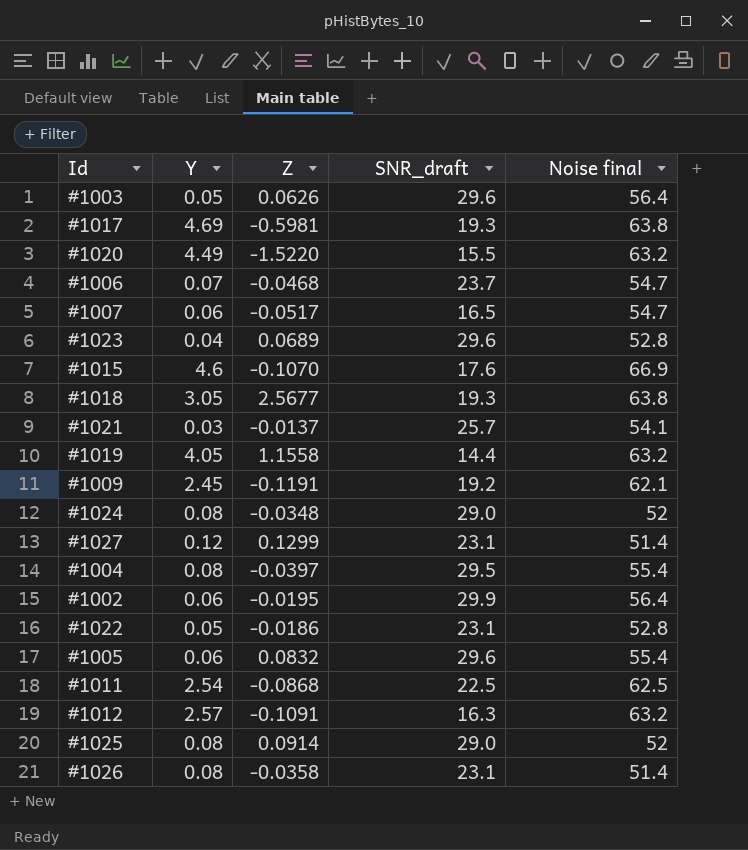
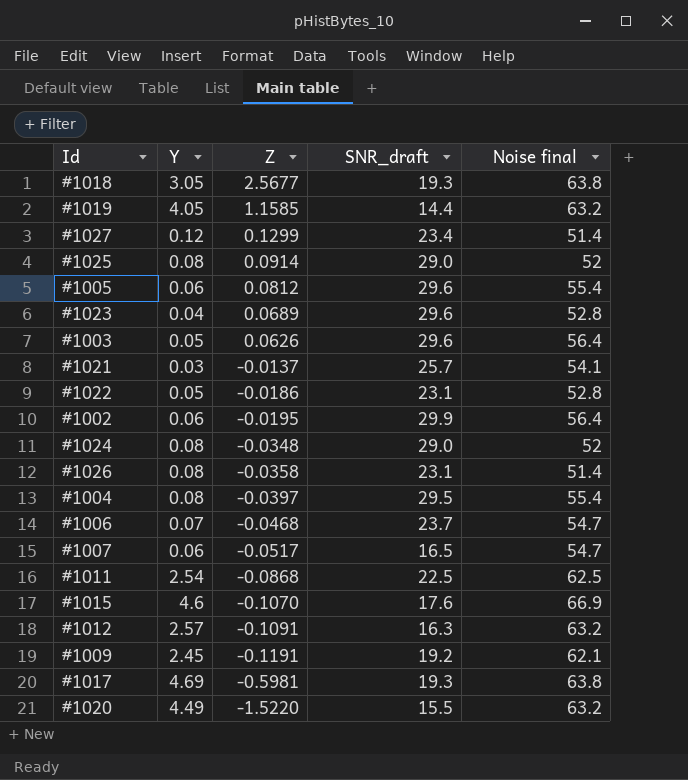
row order: none -> Z descending
#1019 | Z: 1.1558 -> 1.1585
#1027 | SNR_draft: 23.1 -> 23.4
#1005 | Z: 0.0832 -> 0.0812

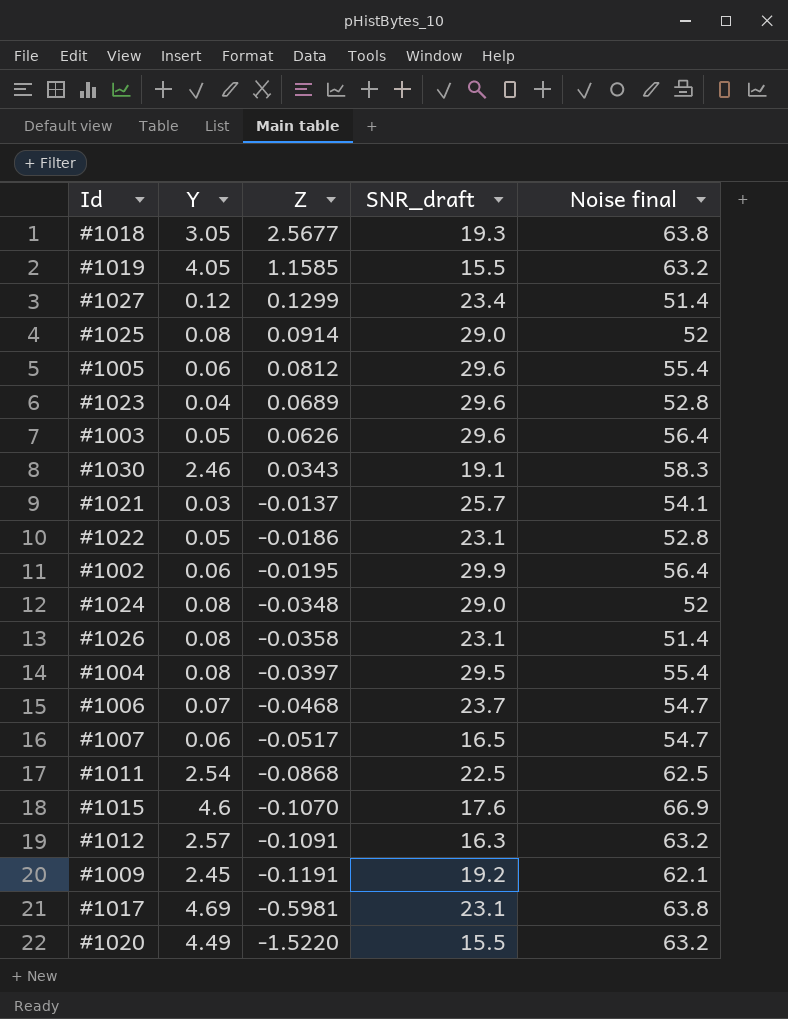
#1019 | SNR_draft: 14.4 -> 15.5
row #1030: none -> 2.46 | 0.0343 | 19.1 | 58.3
#1017 | SNR_draft: 19.3 -> 23.1

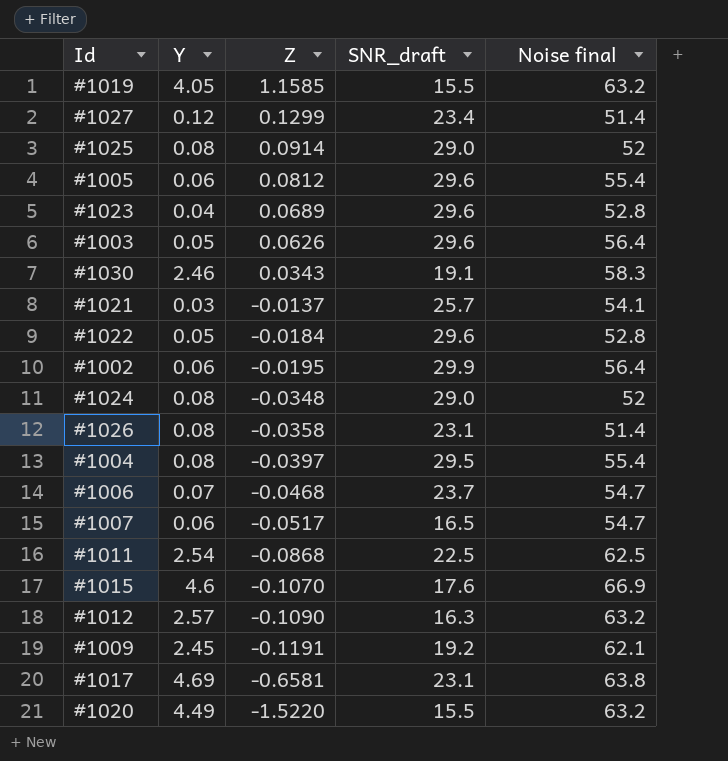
row #1018: 3.05 | 2.5677 | 19.3 | 63.8 -> none
#1022 | Z: -0.0186 -> -0.0184
#1022 | SNR_draft: 23.1 -> 29.6
#1012 | Z: -0.1091 -> -0.1090
#1017 | Z: -0.5981 -> -0.6581

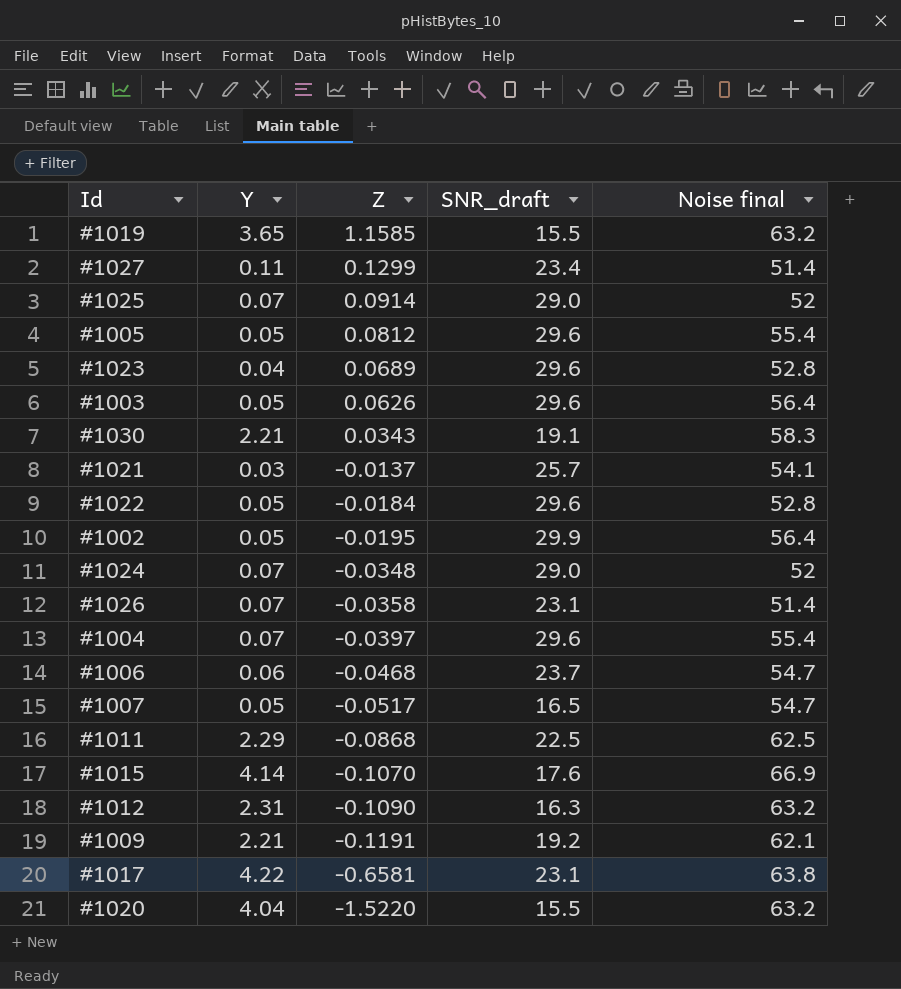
#1019 | Y: 4.05 -> 3.65
#1027 | Y: 0.12 -> 0.11
#1025 | Y: 0.08 -> 0.07
#1005 | Y: 0.06 -> 0.05
#1030 | Y: 2.46 -> 2.21
#1002 | Y: 0.06 -> 0.05
#1024 | Y: 0.08 -> 0.07
#1026 | Y: 0.08 -> 0.07
#1004 | Y: 0.08 -> 0.07
#1004 | SNR_draft: 29.5 -> 29.6
#1006 | Y: 0.07 -> 0.06
#1007 | Y: 0.06 -> 0.05
#1011 | Y: 2.54 -> 2.29
#1015 | Y: 4.6 -> 4.14
#1012 | Y: 2.57 -> 2.31
#1009 | Y: 2.45 -> 2.21
#1017 | Y: 4.69 -> 4.22
#1020 | Y: 4.49 -> 4.04

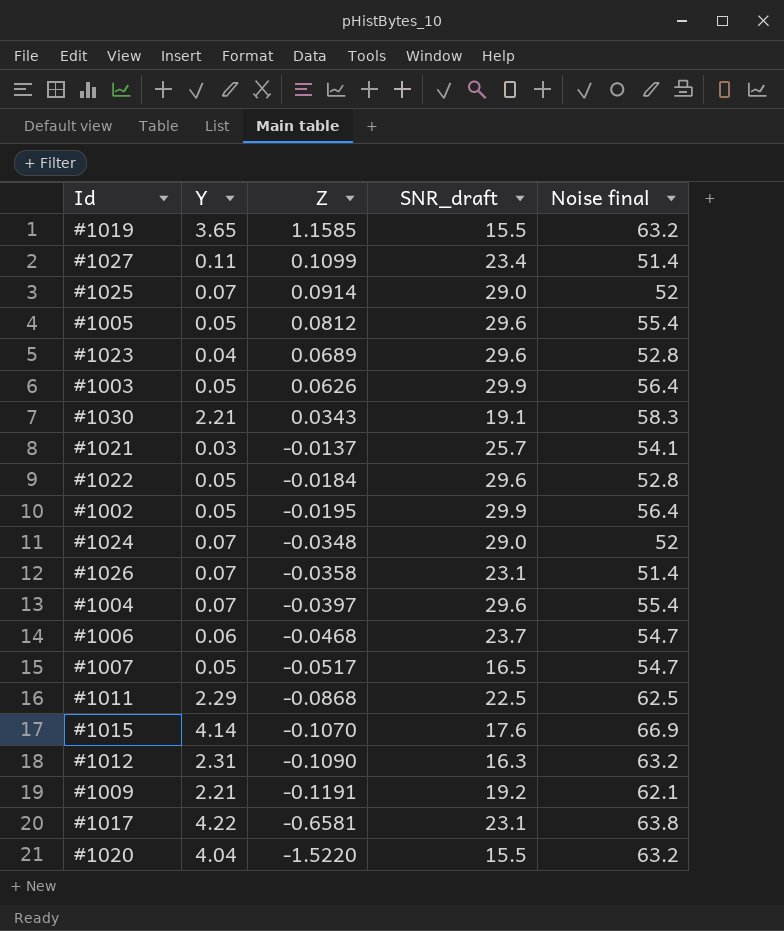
#1027 | Z: 0.1299 -> 0.1099
#1003 | SNR_draft: 29.6 -> 29.9

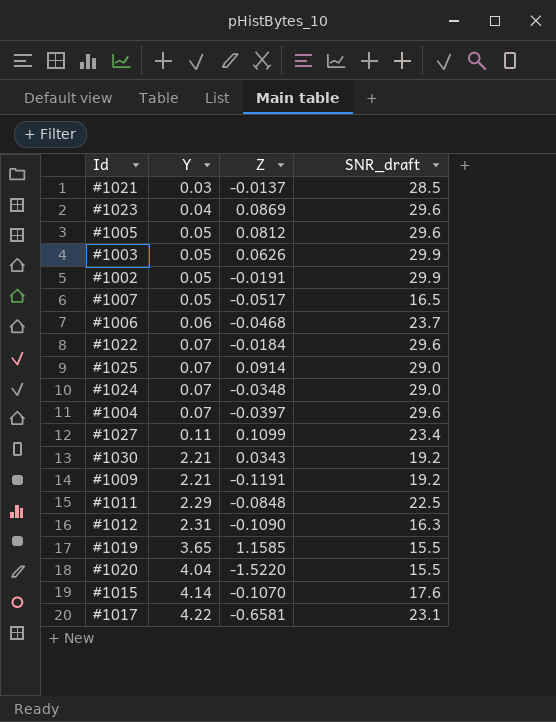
row order: Z descending -> Y ascending
column Noise final | position: 5 -> none
row #1026: 0.07 | -0.0358 | 23.1 | 51.4 -> none
#1021 | SNR_draft: 25.7 -> 28.5
#1023 | Z: 0.0689 -> 0.0869
#1002 | Z: -0.0195 -> -0.0191
#1022 | Y: 0.05 -> 0.07
#1030 | SNR_draft: 19.1 -> 19.2
#1011 | Z: -0.0868 -> -0.0848

